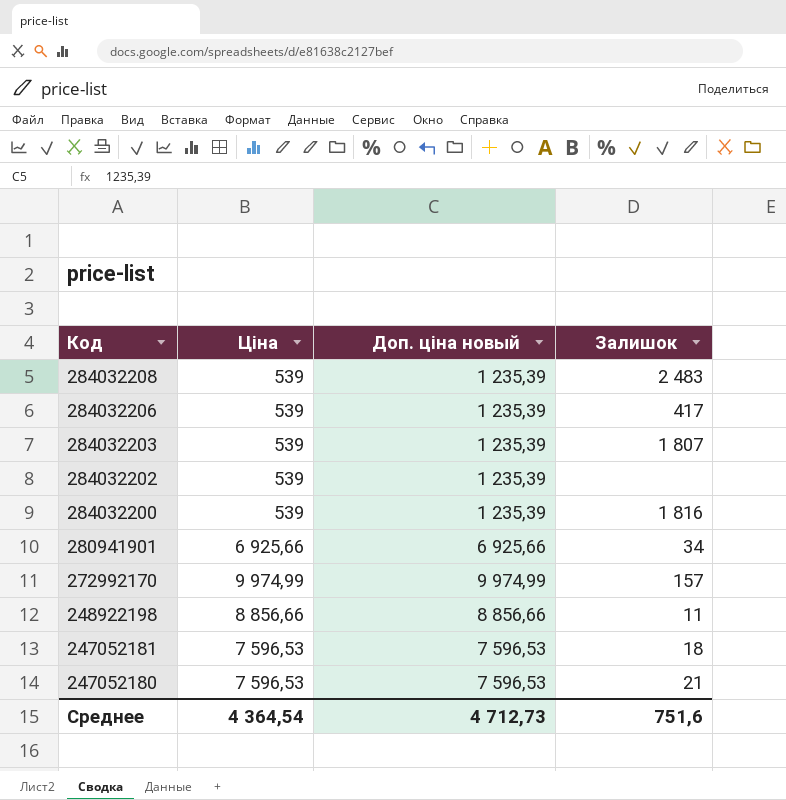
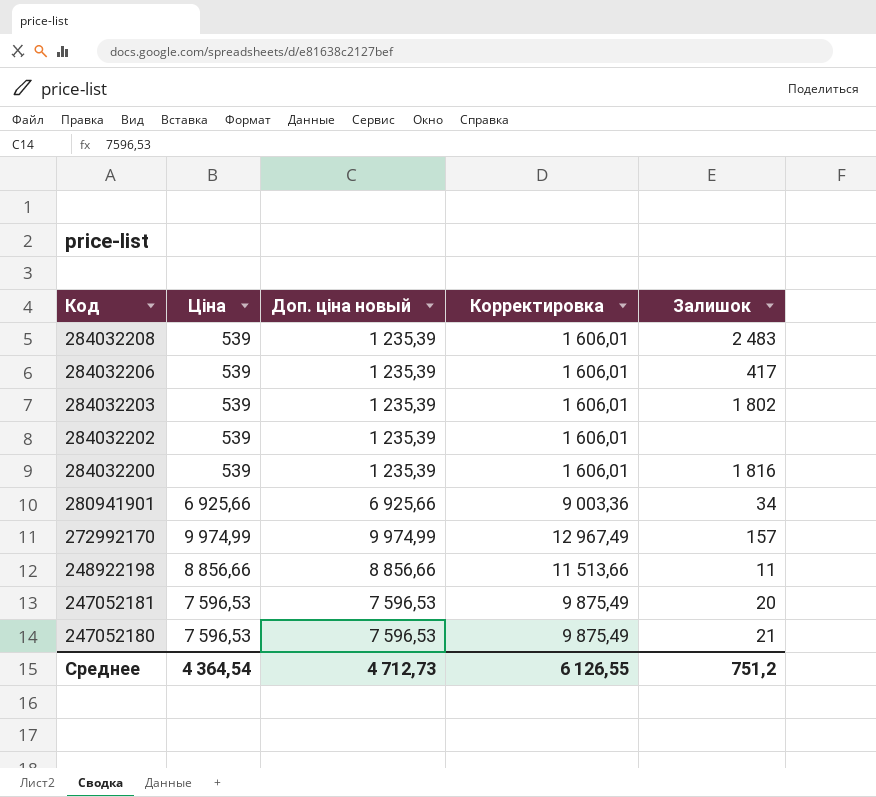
column Корректировка | formula: none -> [Доп. ціна новый] * 1,3
284032203 | Залишок: 1 807 -> 1 802
247052181 | Залишок: 18 -> 20
Среднее | Залишок: 751,6 -> 751,2

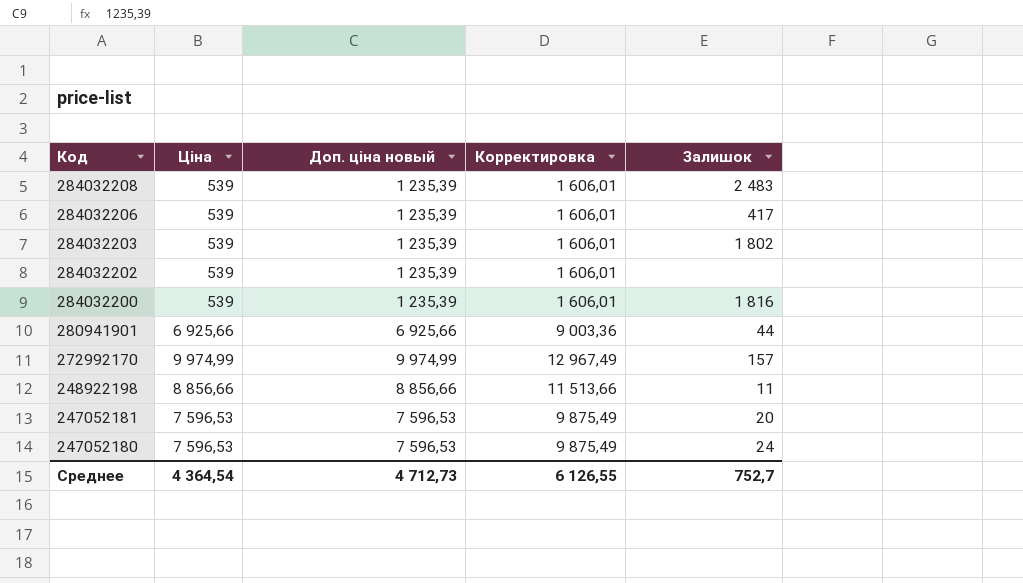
280941901 | Залишок: 34 -> 44
247052180 | Залишок: 21 -> 24
Среднее | Залишок: 751,2 -> 752,7

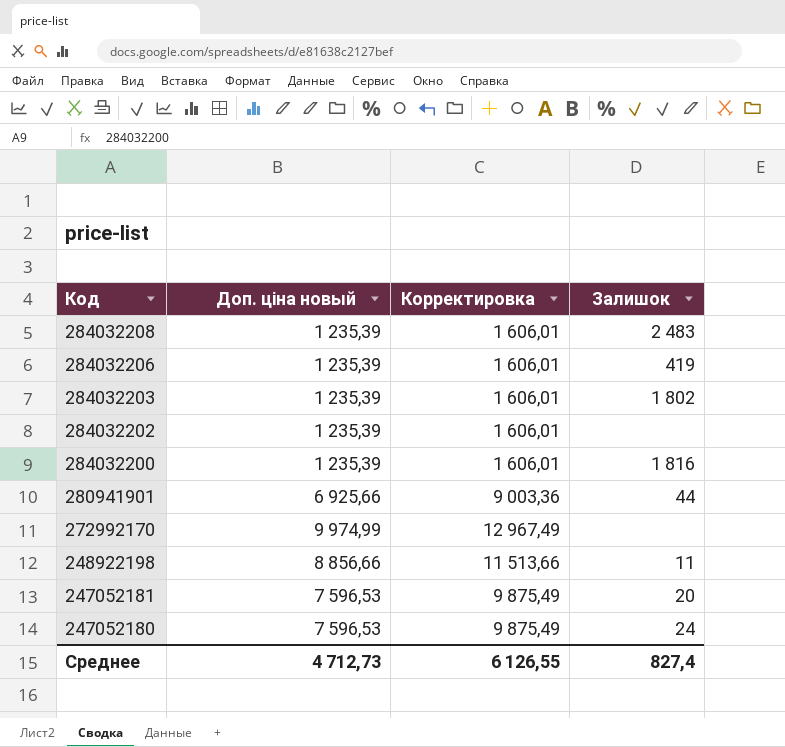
column Ціна | position: 2 -> none
284032206 | Залишок: 417 -> 419
272992170 | Залишок: 157 -> none
Среднее | Залишок: 752,7 -> 827,4

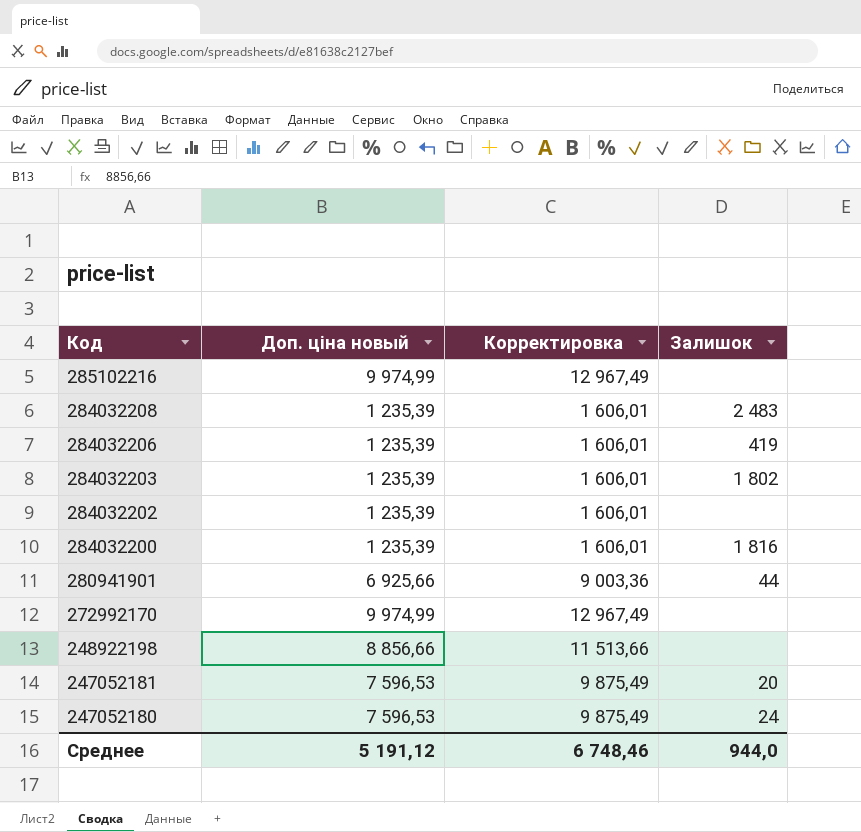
row 285102216: none -> 9 974,99 | 12 967,49 | none
248922198 | Залишок: 11 -> none
Среднее | Доп. ціна новый: 4 712,73 -> 5 191,12
Среднее | Корректировка: 6 126,55 -> 6 748,46
Среднее | Залишок: 827,4 -> 944,0

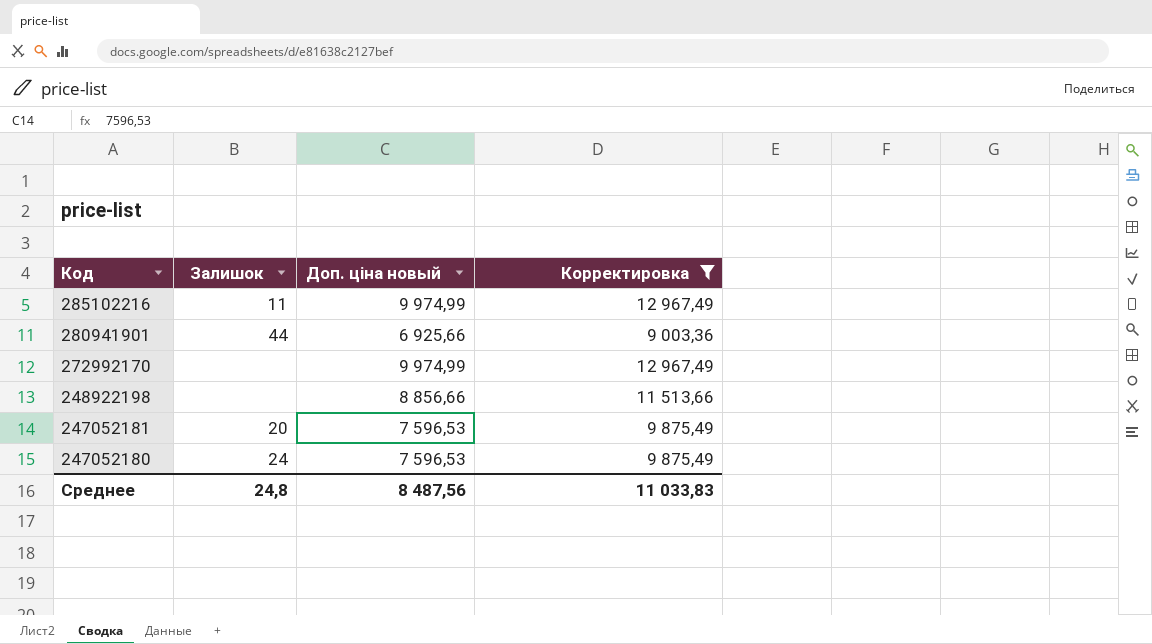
filter: none -> Корректировка != 1 606,01
column Залишок | position: 4 -> 2
285102216 | Залишок: none -> 11
Среднее | Залишок: 944,0 -> 24,8
Среднее | Доп. ціна новый: 5 191,12 -> 8 487,56
Среднее | Корректировка: 6 748,46 -> 11 033,83

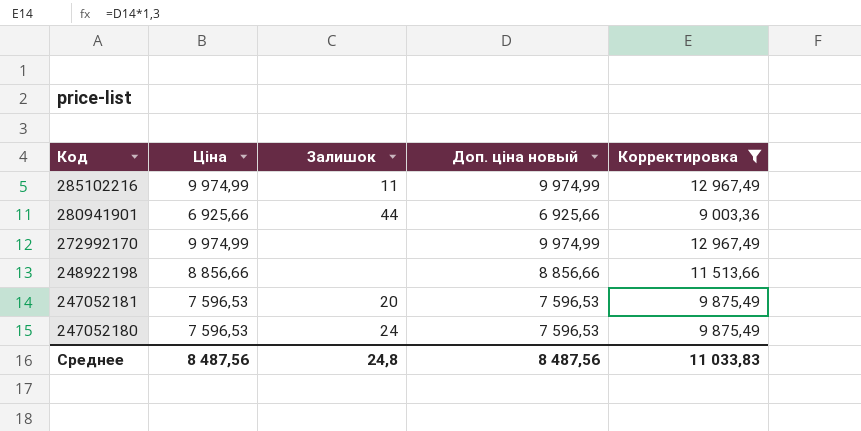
column Ціна | position: none -> 2

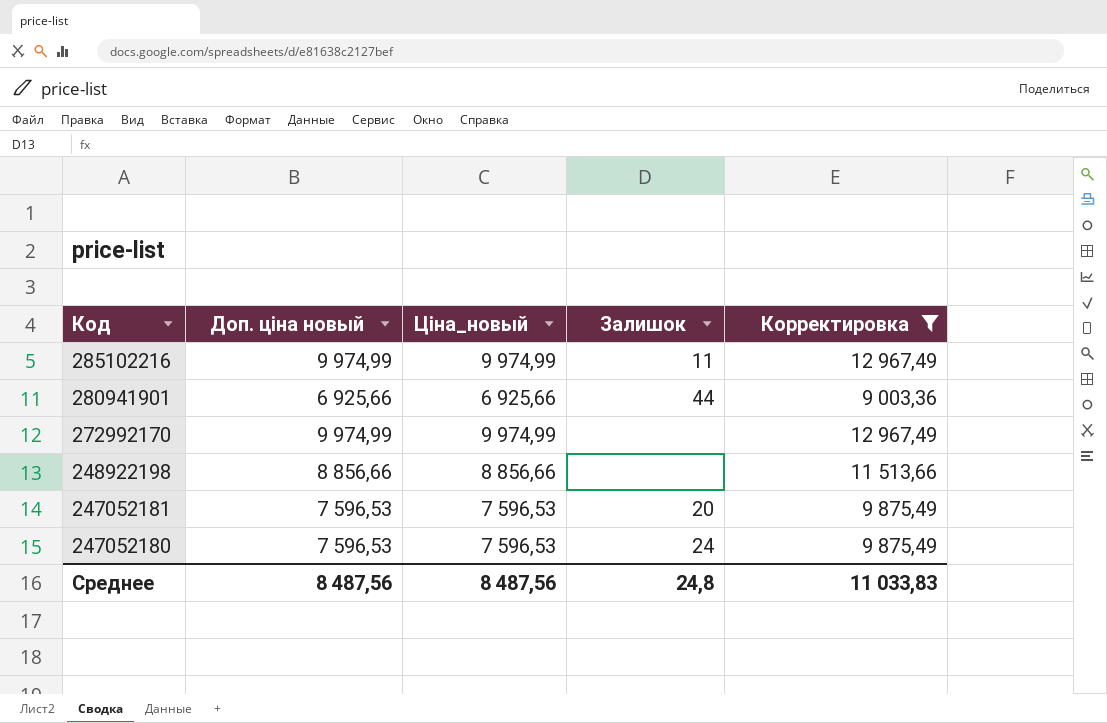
column Доп. ціна новый | position: 4 -> 2
column name: Ціна -> Ціна_новый

